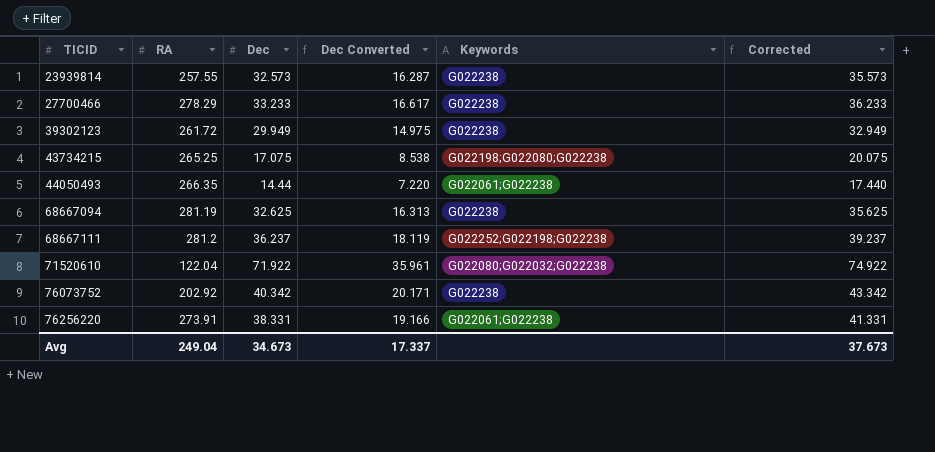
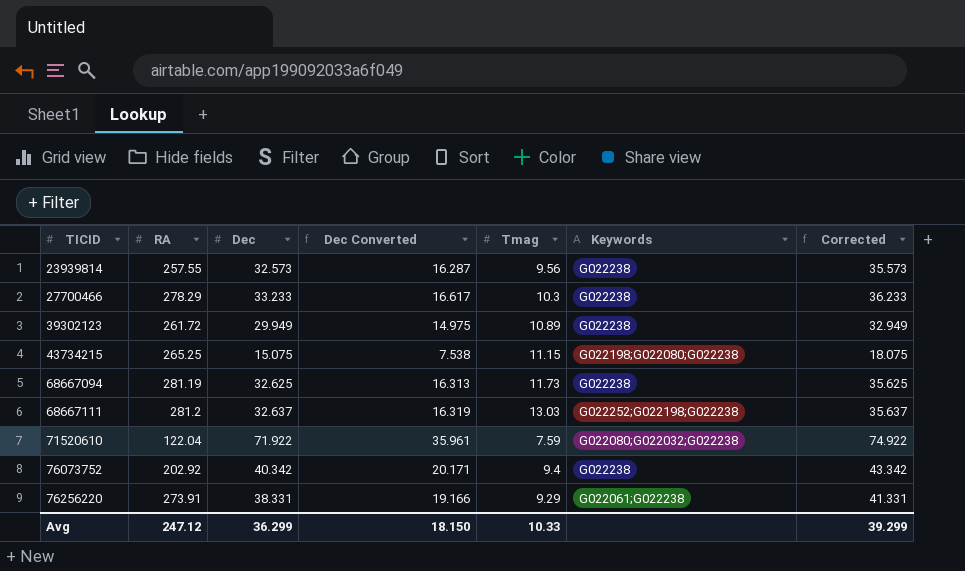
column Tmag | position: none -> 5
row 44050493: 266.35 | 14.44 | 7.220 | G022061;G022238 | 17.440 -> none
43734215 | Dec: 17.075 -> 15.075
43734215 | Dec Converted: 8.538 -> 7.538
43734215 | Corrected: 20.075 -> 18.075
68667111 | Dec: 36.237 -> 32.637
68667111 | Dec Converted: 18.119 -> 16.319
68667111 | Corrected: 39.237 -> 35.637
Avg | RA: 249.04 -> 247.12
Avg | Dec: 34.673 -> 36.299
Avg | Dec Converted: 17.337 -> 18.150
Avg | Corrected: 37.673 -> 39.299

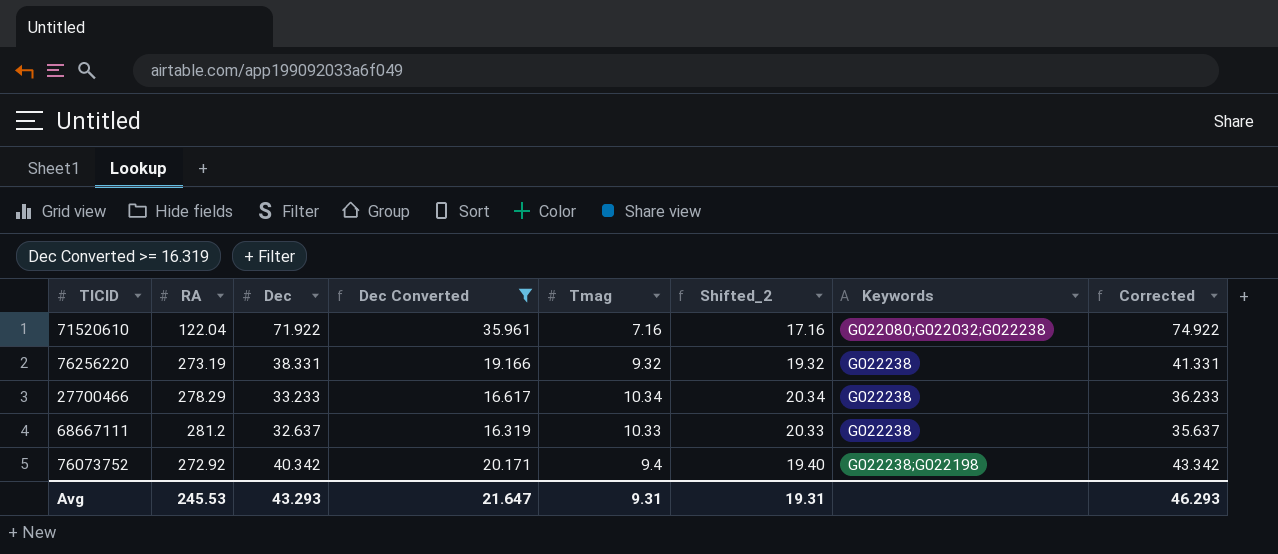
filter: none -> Dec Converted >= 16.319
row order: TICID ascending -> Keywords ascending
column Shifted_2 | formula: none -> [Tmag] + 10
71520610 | Tmag: 7.59 -> 7.16
76256220 | RA: 273.91 -> 273.19
76256220 | Tmag: 9.29 -> 9.32
76256220 | Keywords: G022061;G022238 -> G022238
27700466 | Tmag: 10.3 -> 10.34
68667111 | Tmag: 13.03 -> 10.33
68667111 | Keywords: G022252;G022198;G022238 -> G022238
76073752 | RA: 202.92 -> 272.92
76073752 | Keywords: G022238 -> G022238;G022198
Avg | RA: 247.12 -> 245.53
Avg | Dec: 36.299 -> 43.293
Avg | Dec Converted: 18.150 -> 21.647
Avg | Tmag: 10.33 -> 9.31
Avg | Corrected: 39.299 -> 46.293

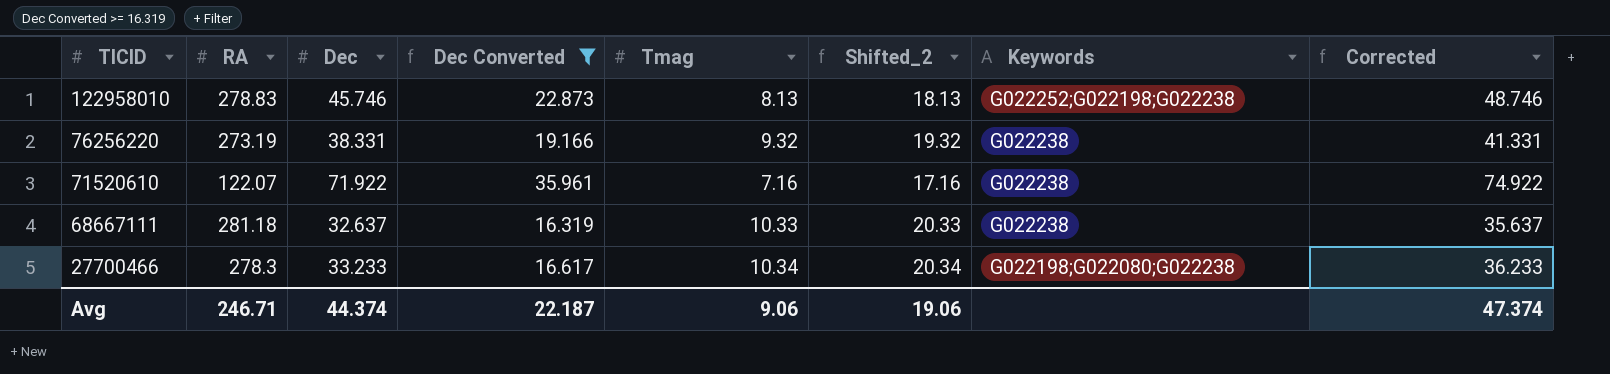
row order: Keywords ascending -> TICID descending
row 76073752: 272.92 | 40.342 | 20.171 | 9.4 | 19.40 | G022238;G022198 | 43.342 -> none
row 122958010: none -> 278.83 | 45.746 | 22.873 | 8.13 | 18.13 | G022252;G022198;G022238 | 48.746
71520610 | RA: 122.04 -> 122.07
71520610 | Keywords: G022080;G022032;G022238 -> G022238
68667111 | RA: 281.2 -> 281.18
27700466 | RA: 278.29 -> 278.3
27700466 | Keywords: G022238 -> G022198;G022080;G022238
Avg | RA: 245.53 -> 246.71
Avg | Dec: 43.293 -> 44.374
Avg | Dec Converted: 21.647 -> 22.187
Avg | Tmag: 9.31 -> 9.06
Avg | Shifted_2: 19.31 -> 19.06
Avg | Corrected: 46.293 -> 47.374

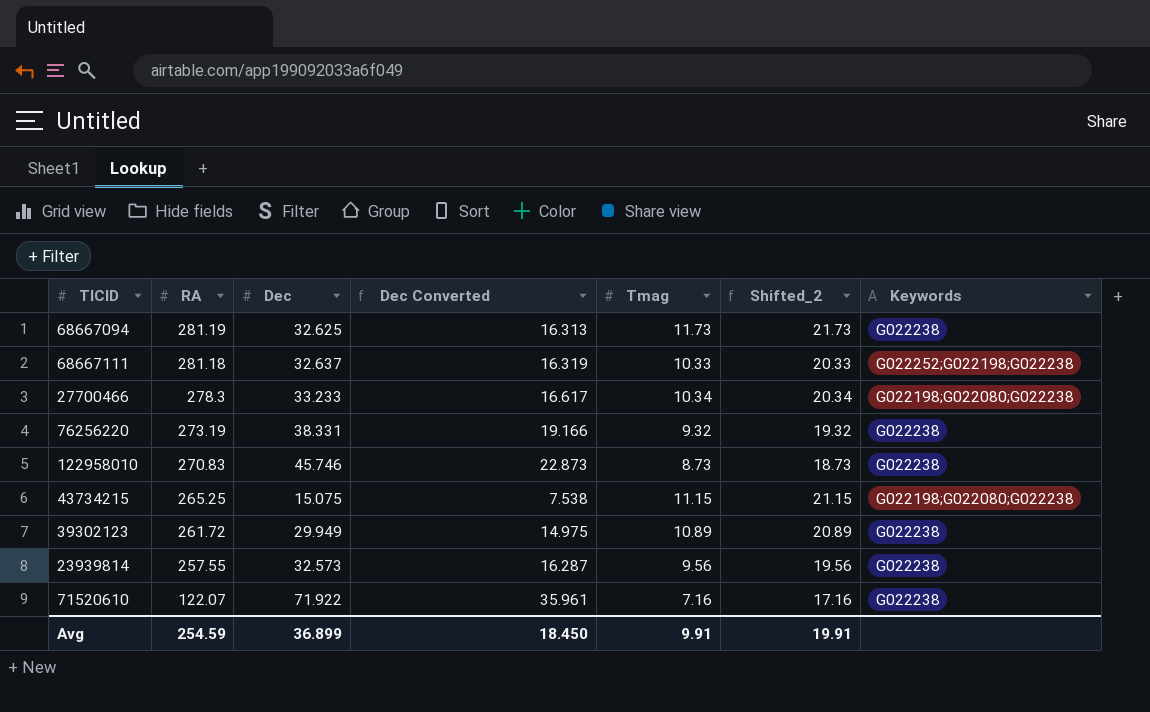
filter: Dec Converted >= 16.319 -> none
row order: TICID descending -> RA descending
column Corrected | formula: [Dec] + 3 -> none
68667111 | Keywords: G022238 -> G022252;G022198;G022238
122958010 | RA: 278.83 -> 270.83
122958010 | Tmag: 8.13 -> 8.73
122958010 | Shifted_2: 18.13 -> 18.73
122958010 | Keywords: G022252;G022198;G022238 -> G022238
Avg | RA: 246.71 -> 254.59
Avg | Dec: 44.374 -> 36.899
Avg | Dec Converted: 22.187 -> 18.450
Avg | Tmag: 9.06 -> 9.91
Avg | Shifted_2: 19.06 -> 19.91

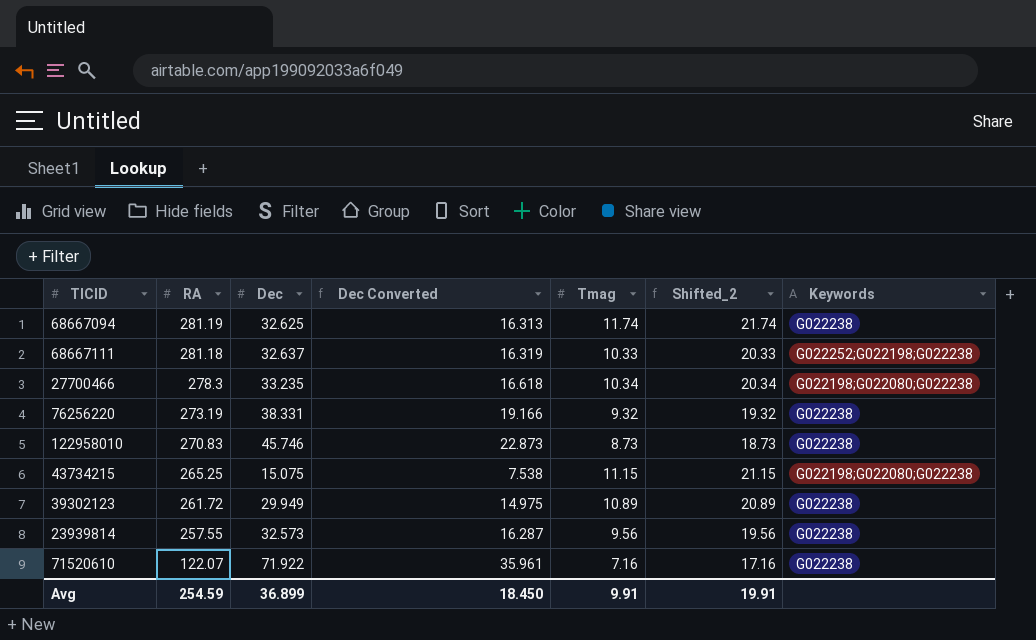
68667094 | Tmag: 11.73 -> 11.74
68667094 | Shifted_2: 21.73 -> 21.74
27700466 | Dec: 33.233 -> 33.235
27700466 | Dec Converted: 16.617 -> 16.618

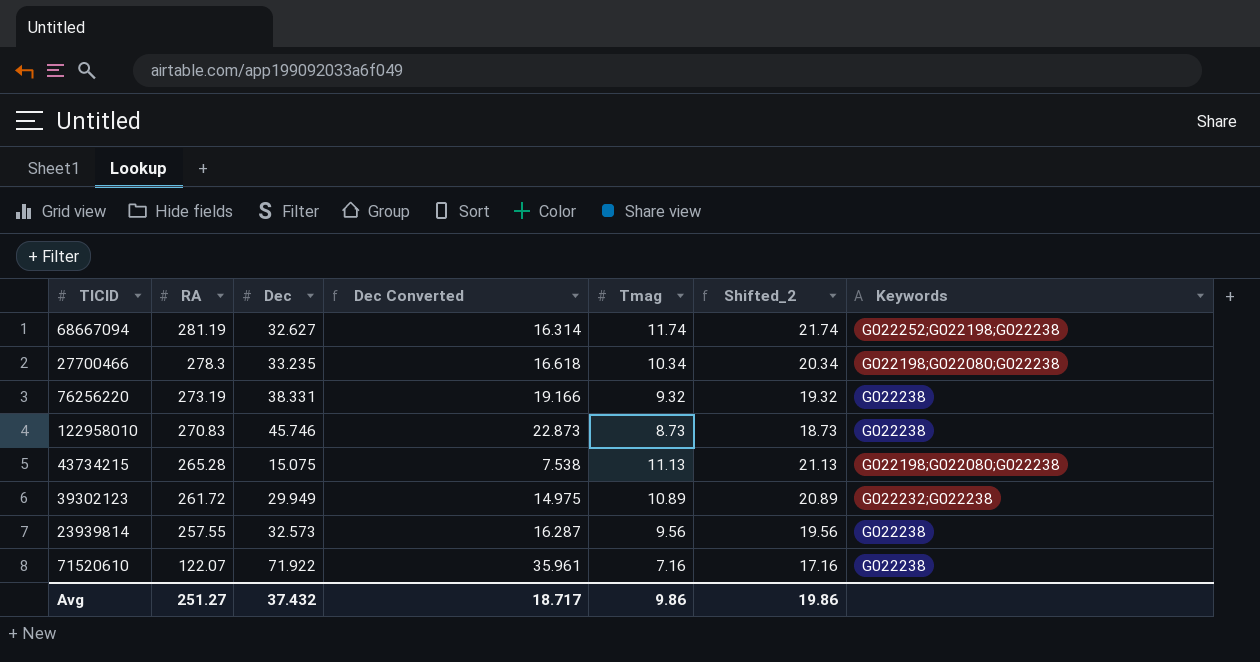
row 68667111: 281.18 | 32.637 | 16.319 | 10.33 | 20.33 | G022252;G022198;G022238 -> none
68667094 | Dec: 32.625 -> 32.627
68667094 | Dec Converted: 16.313 -> 16.314
68667094 | Keywords: G022238 -> G022252;G022198;G022238
43734215 | RA: 265.25 -> 265.28
43734215 | Tmag: 11.15 -> 11.13
43734215 | Shifted_2: 21.15 -> 21.13
39302123 | Keywords: G022238 -> G022232;G022238
Avg | RA: 254.59 -> 251.27
Avg | Dec: 36.899 -> 37.432
Avg | Dec Converted: 18.450 -> 18.717
Avg | Tmag: 9.91 -> 9.86
Avg | Shifted_2: 19.91 -> 19.86

